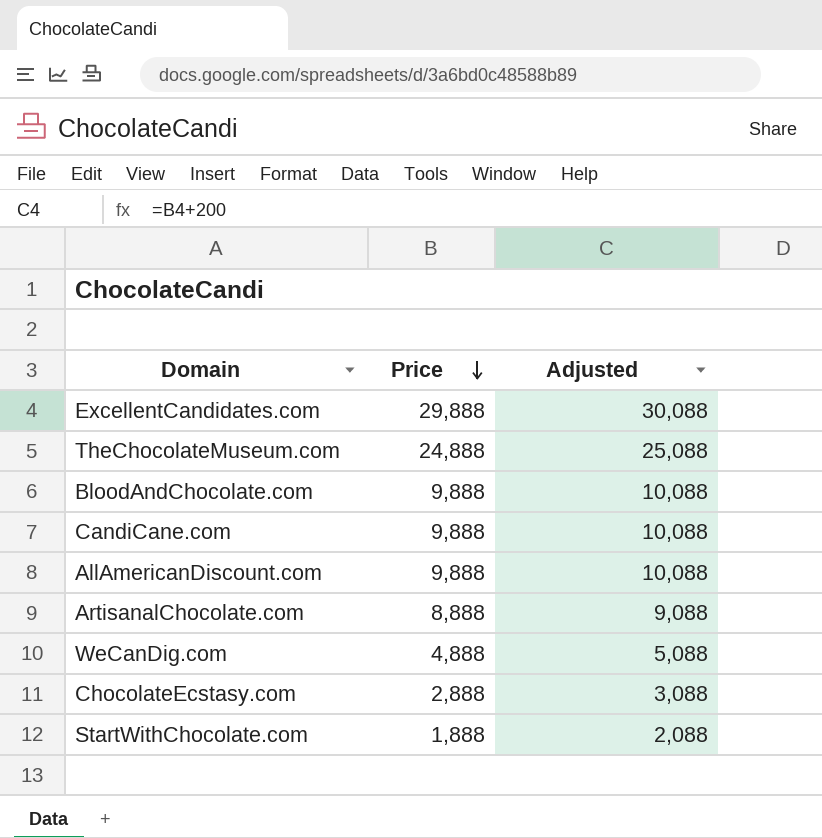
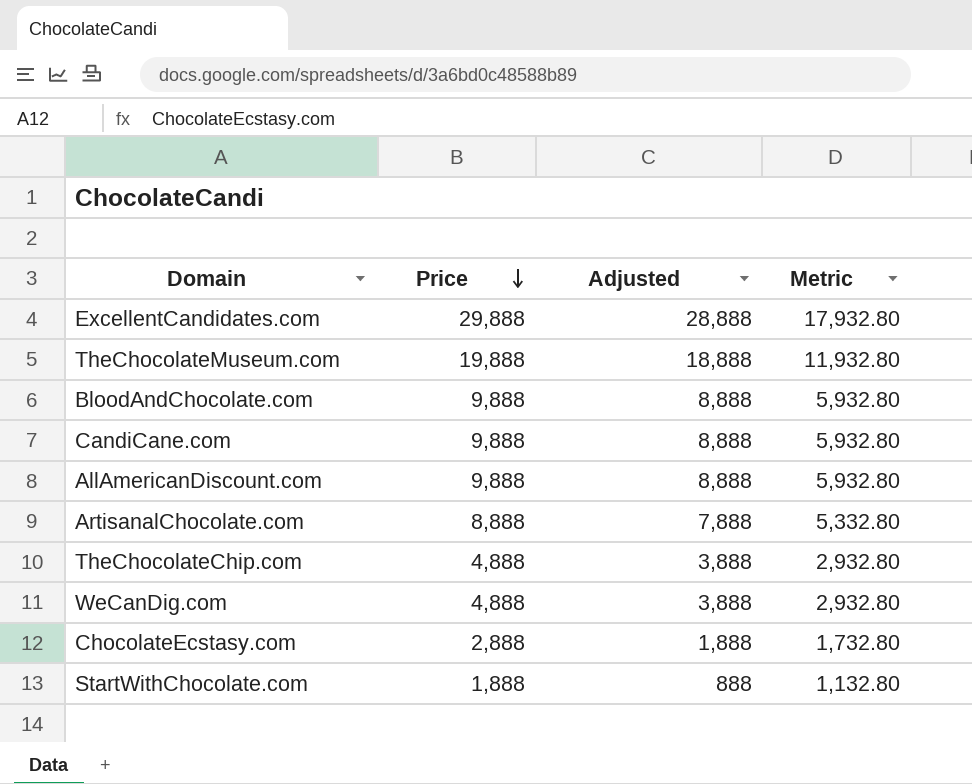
column Adjusted | formula: [Price] + 200 -> [Price] - 1000
column Metric | formula: none -> [Price] * 0.6
TheChocolateMuseum.com | Price: 24,888 -> 19,888
row TheChocolateChip.com: none -> 4,888 | 3,888 | 2,932.80

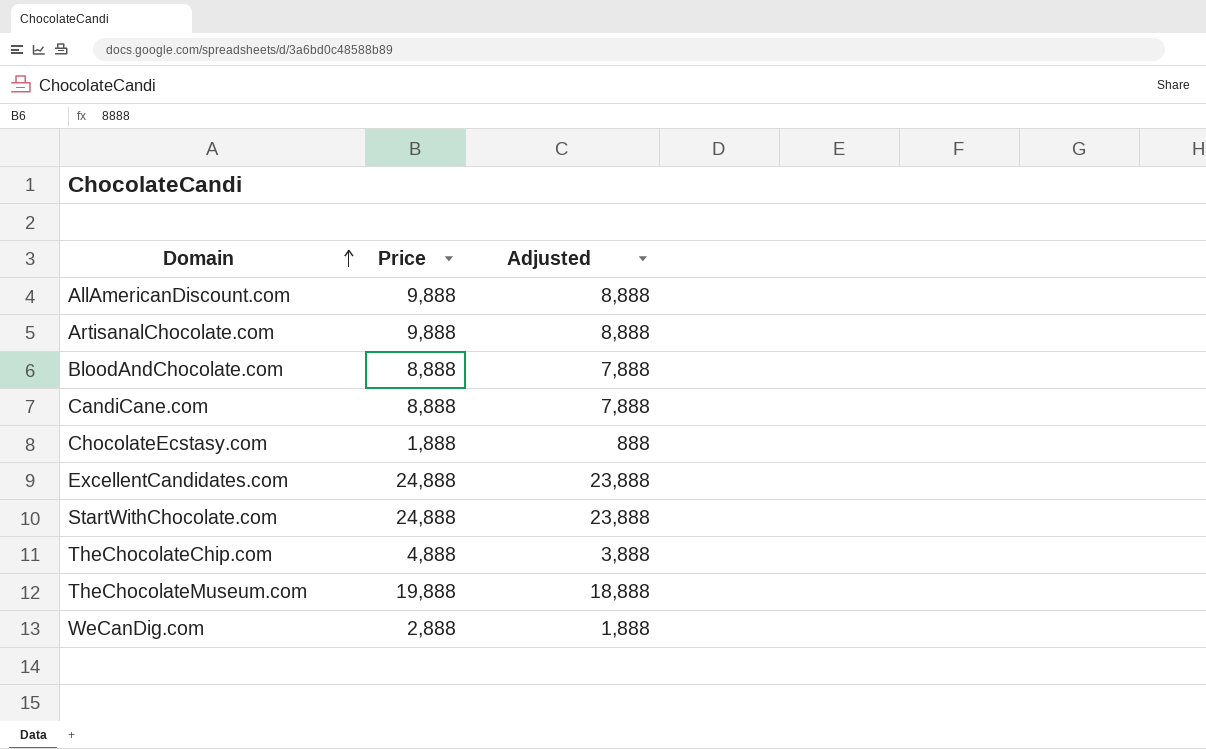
row order: Price descending -> Domain ascending
column Metric | formula: [Price] * 0.6 -> none
ArtisanalChocolate.com | Price: 8,888 -> 9,888
ArtisanalChocolate.com | Adjusted: 7,888 -> 8,888
BloodAndChocolate.com | Price: 9,888 -> 8,888
BloodAndChocolate.com | Adjusted: 8,888 -> 7,888
CandiCane.com | Price: 9,888 -> 8,888
CandiCane.com | Adjusted: 8,888 -> 7,888
ChocolateEcstasy.com | Price: 2,888 -> 1,888
ChocolateEcstasy.com | Adjusted: 1,888 -> 888
ExcellentCandidates.com | Price: 29,888 -> 24,888
ExcellentCandidates.com | Adjusted: 28,888 -> 23,888
StartWithChocolate.com | Price: 1,888 -> 24,888
StartWithChocolate.com | Adjusted: 888 -> 23,888
WeCanDig.com | Price: 4,888 -> 2,888
WeCanDig.com | Adjusted: 3,888 -> 1,888

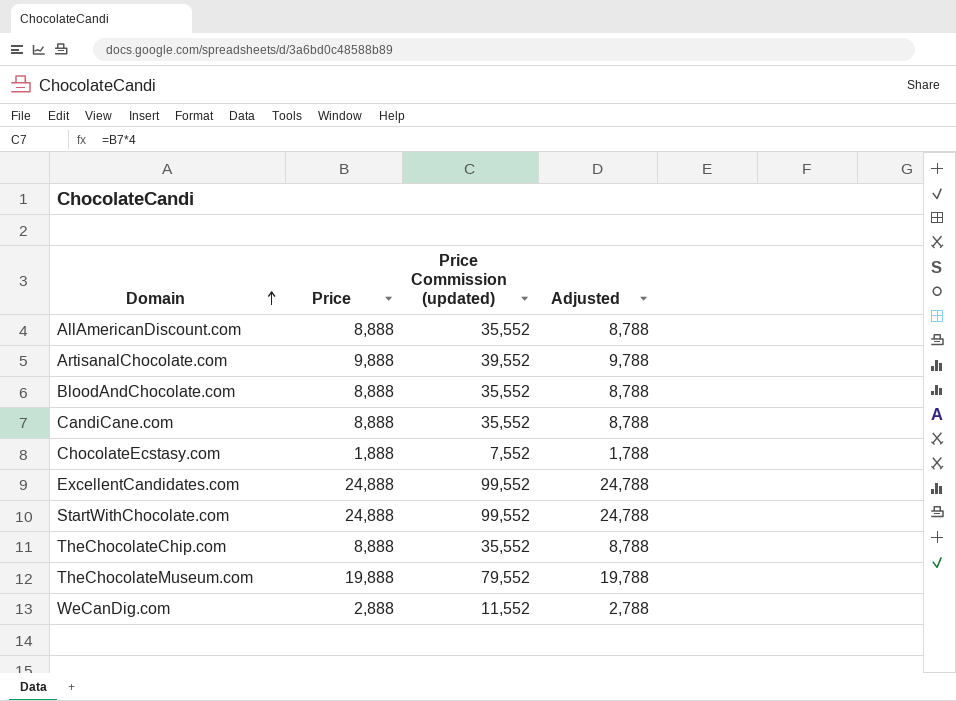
column Price Commission (updated) | formula: none -> [Price] * 4
column Adjusted | formula: [Price] - 1000 -> [Price] - 100
AllAmericanDiscount.com | Price: 9,888 -> 8,888
TheChocolateChip.com | Price: 4,888 -> 8,888

